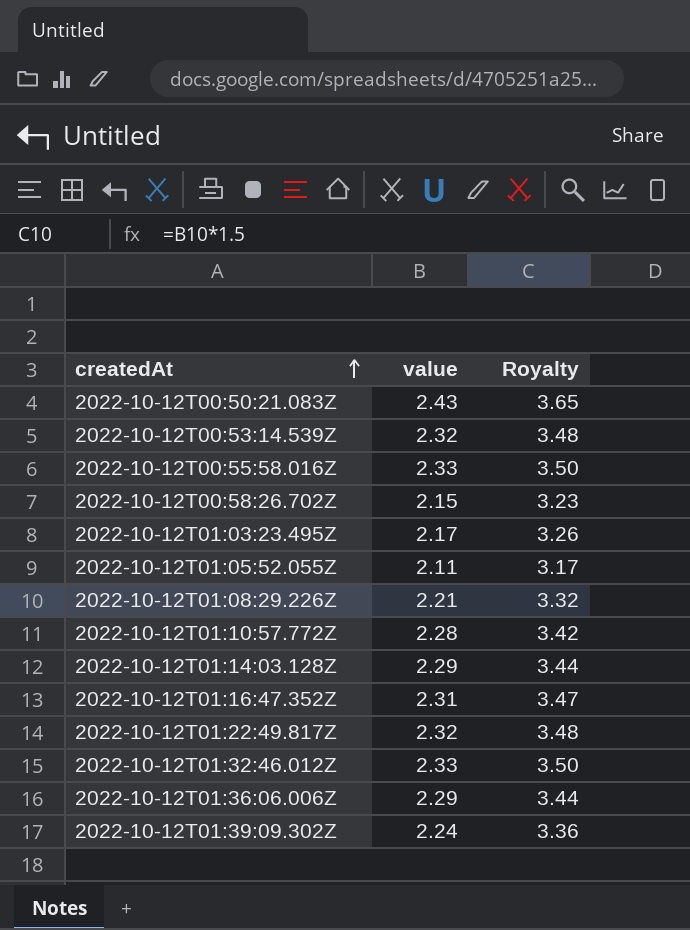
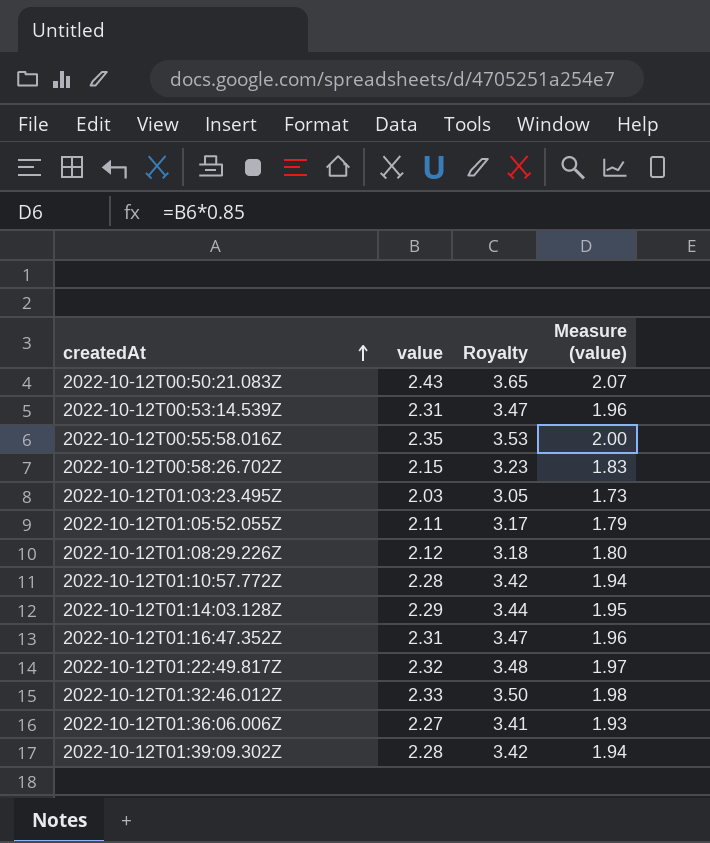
column Measure (value) | formula: none -> [value] * 0.85
2022-10-12T00:53:14.539Z | value: 2.32 -> 2.31
2022-10-12T00:53:14.539Z | Royalty: 3.48 -> 3.47
2022-10-12T00:55:58.016Z | value: 2.33 -> 2.35
2022-10-12T00:55:58.016Z | Royalty: 3.50 -> 3.53
2022-10-12T01:03:23.495Z | value: 2.17 -> 2.03
2022-10-12T01:03:23.495Z | Royalty: 3.26 -> 3.05
2022-10-12T01:08:29.226Z | value: 2.21 -> 2.12
2022-10-12T01:08:29.226Z | Royalty: 3.32 -> 3.18
2022-10-12T01:36:06.006Z | value: 2.29 -> 2.27
2022-10-12T01:36:06.006Z | Royalty: 3.44 -> 3.41
2022-10-12T01:39:09.302Z | value: 2.24 -> 2.28
2022-10-12T01:39:09.302Z | Royalty: 3.36 -> 3.42

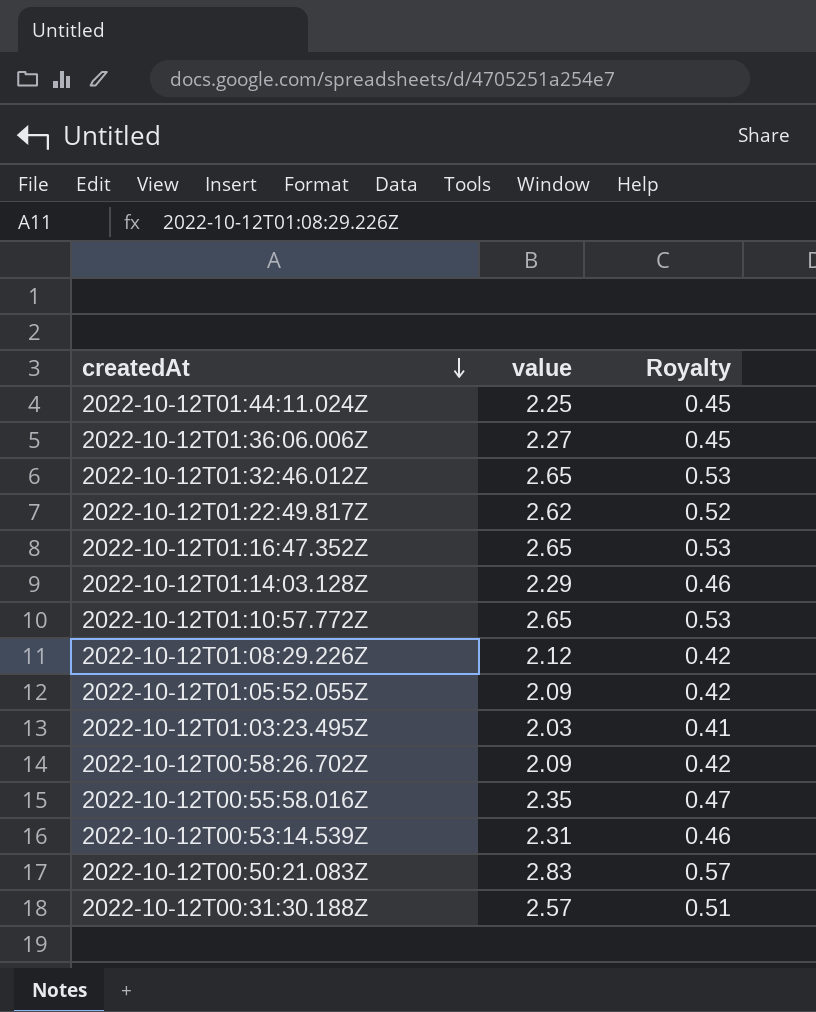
row order: createdAt ascending -> createdAt descending
column Measure (value) | formula: [value] * 0.85 -> none
column Royalty | formula: [value] * 1.5 -> [value] * 0.2
row 2022-10-12T01:39:09.302Z: 2.28 | 3.42 | 1.94 -> none
row 2022-10-12T01:44:11.024Z: none -> 2.25 | 0.45
2022-10-12T01:32:46.012Z | value: 2.33 -> 2.65
2022-10-12T01:22:49.817Z | value: 2.32 -> 2.62
2022-10-12T01:16:47.352Z | value: 2.31 -> 2.65
2022-10-12T01:10:57.772Z | value: 2.28 -> 2.65
2022-10-12T01:05:52.055Z | value: 2.11 -> 2.09
2022-10-12T00:58:26.702Z | value: 2.15 -> 2.09
2022-10-12T00:50:21.083Z | value: 2.43 -> 2.83
row 2022-10-12T00:31:30.188Z: none -> 2.57 | 0.51

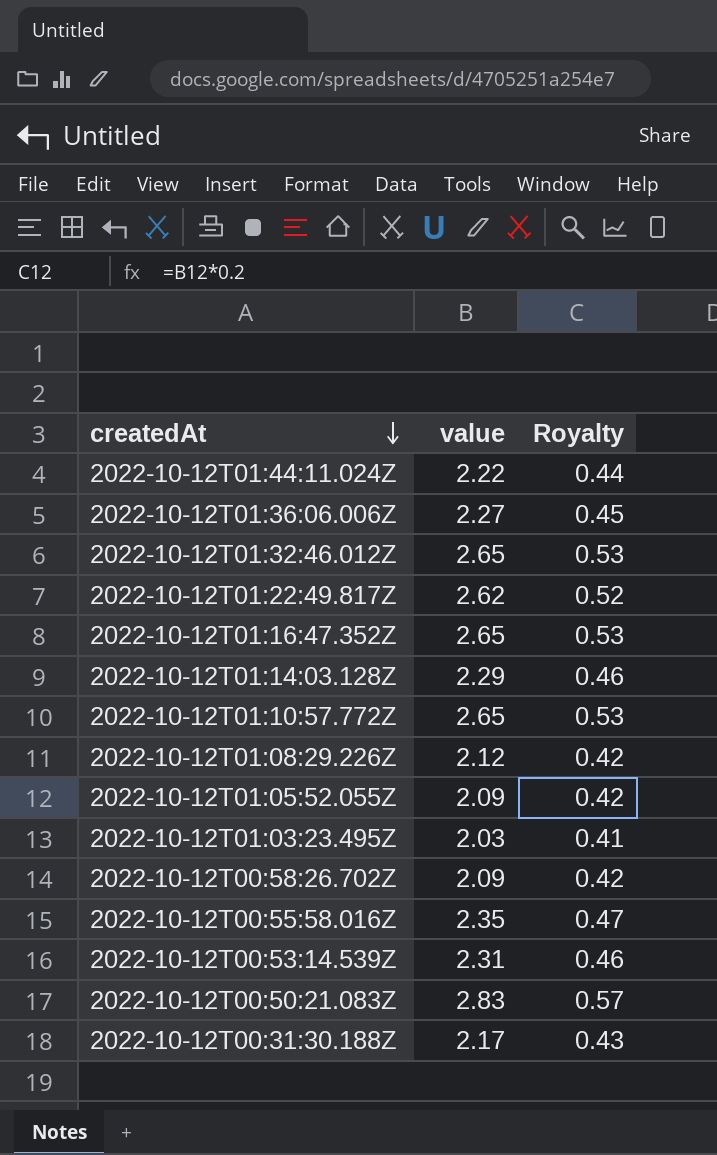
2022-10-12T01:44:11.024Z | value: 2.25 -> 2.22
2022-10-12T01:44:11.024Z | Royalty: 0.45 -> 0.44
2022-10-12T00:31:30.188Z | value: 2.57 -> 2.17
2022-10-12T00:31:30.188Z | Royalty: 0.51 -> 0.43

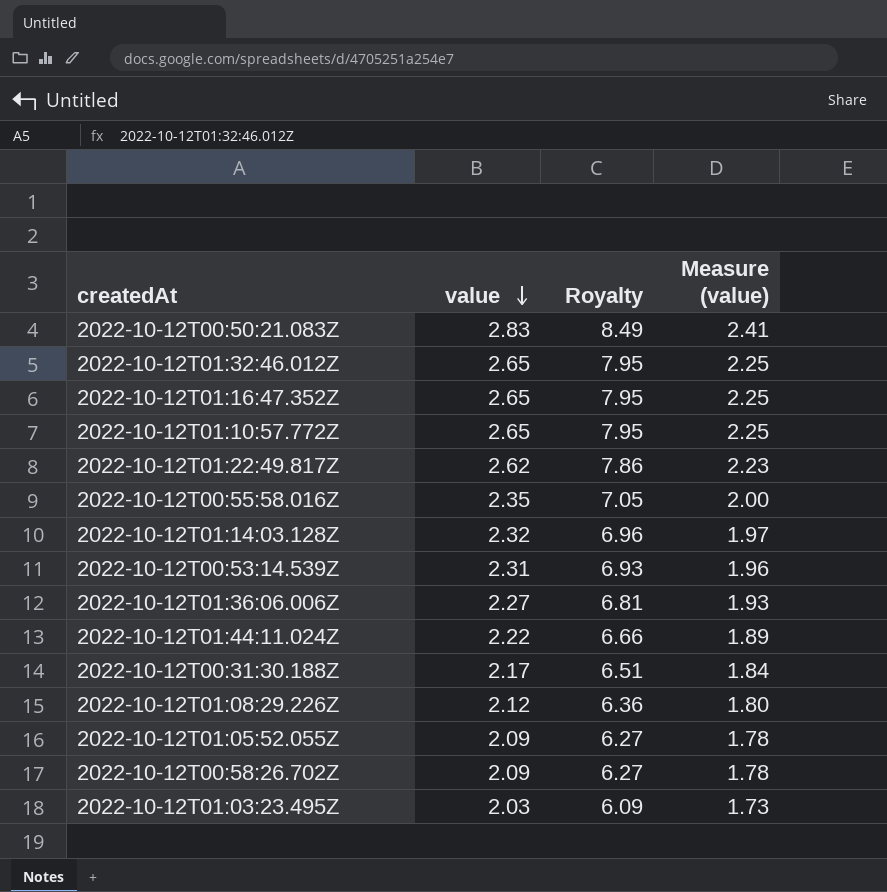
row order: createdAt descending -> value descending
column Royalty | formula: [value] * 0.2 -> [value] * 3
column Measure (value) | formula: none -> [value] * 0.85
2022-10-12T01:14:03.128Z | value: 2.29 -> 2.32

